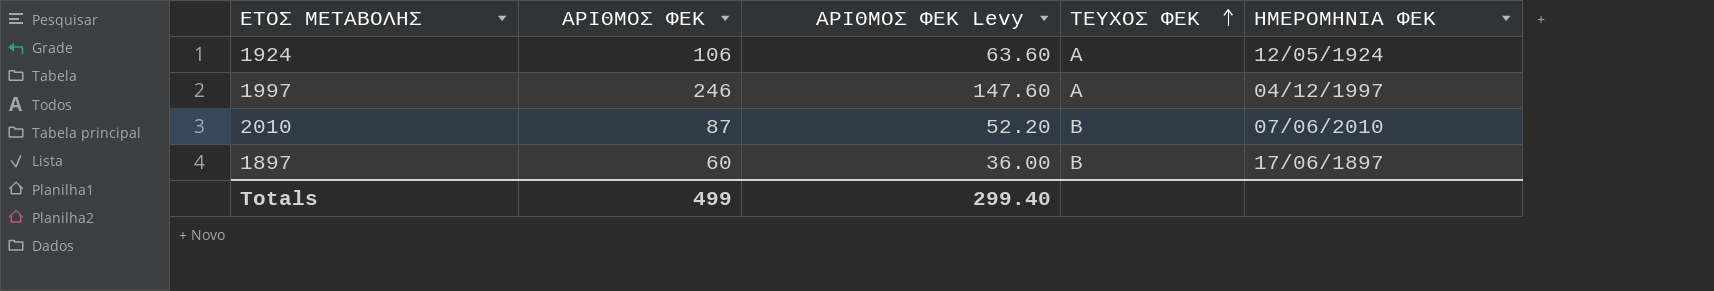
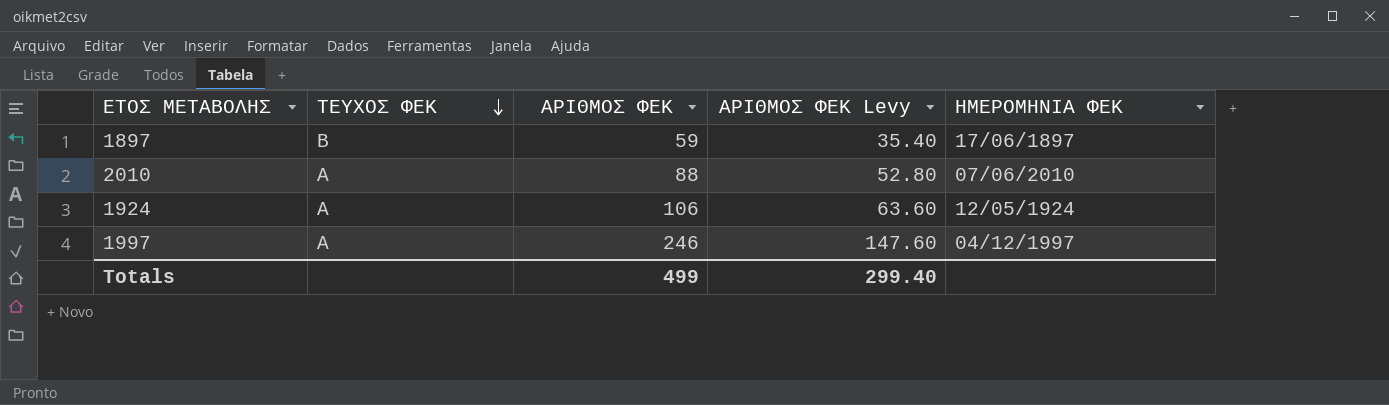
row order: ΤΕΥΧΟΣ ΦΕΚ ascending -> ΤΕΥΧΟΣ ΦΕΚ descending
column ΤΕΥΧΟΣ ΦΕΚ | position: 4 -> 2
1897 | ΑΡΙΘΜΟΣ ΦΕΚ: 60 -> 59
1897 | ΑΡΙΘΜΟΣ ΦΕΚ Levy: 36.00 -> 35.40
2010 | ΤΕΥΧΟΣ ΦΕΚ: Β -> Α
2010 | ΑΡΙΘΜΟΣ ΦΕΚ: 87 -> 88
2010 | ΑΡΙΘΜΟΣ ΦΕΚ Levy: 52.20 -> 52.80

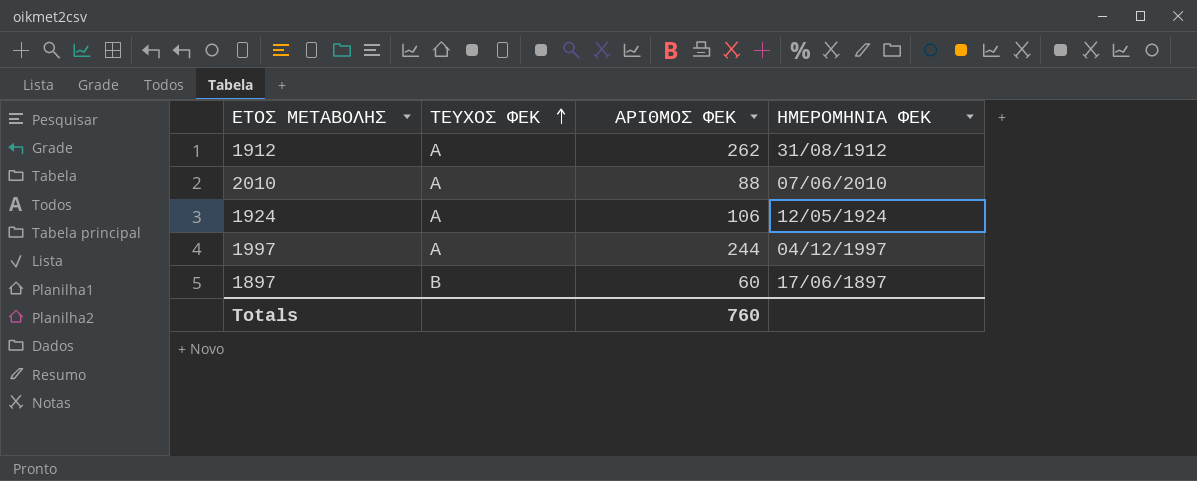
row order: ΤΕΥΧΟΣ ΦΕΚ descending -> ΤΕΥΧΟΣ ΦΕΚ ascending
column ΑΡΙΘΜΟΣ ΦΕΚ Levy | formula: [ΑΡΙΘΜΟΣ ΦΕΚ] * 0.6 -> none
row 1912: none -> Α | 262 | 31/08/1912
1997 | ΑΡΙΘΜΟΣ ΦΕΚ: 246 -> 244
1897 | ΑΡΙΘΜΟΣ ΦΕΚ: 59 -> 60
Totals | ΑΡΙΘΜΟΣ ΦΕΚ: 499 -> 760

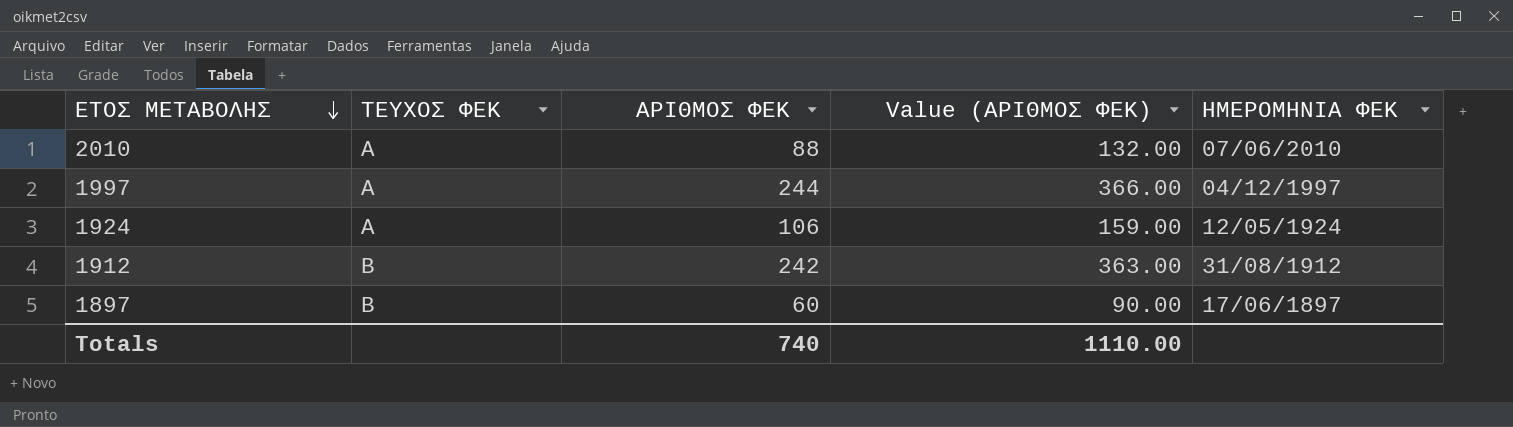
row order: ΤΕΥΧΟΣ ΦΕΚ ascending -> ΕΤΟΣ ΜΕΤΑΒΟΛΗΣ descending
column Value (ΑΡΙΘΜΟΣ ΦΕΚ) | formula: none -> [ΑΡΙΘΜΟΣ ΦΕΚ] * 1.5
1912 | ΤΕΥΧΟΣ ΦΕΚ: Α -> Β
1912 | ΑΡΙΘΜΟΣ ΦΕΚ: 262 -> 242
Totals | ΑΡΙΘΜΟΣ ΦΕΚ: 760 -> 740

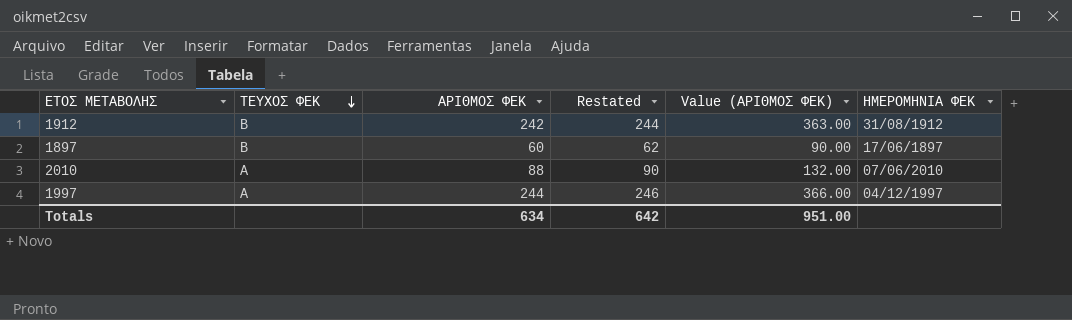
row order: ΕΤΟΣ ΜΕΤΑΒΟΛΗΣ descending -> ΤΕΥΧΟΣ ΦΕΚ descending
column Restated | formula: none -> [ΑΡΙΘΜΟΣ ΦΕΚ] + 2
row 1924: Α | 106 | 159.00 | 12/05/1924 -> none
Totals | ΑΡΙΘΜΟΣ ΦΕΚ: 740 -> 634
Totals | Value (ΑΡΙΘΜΟΣ ΦΕΚ): 1110.00 -> 951.00

